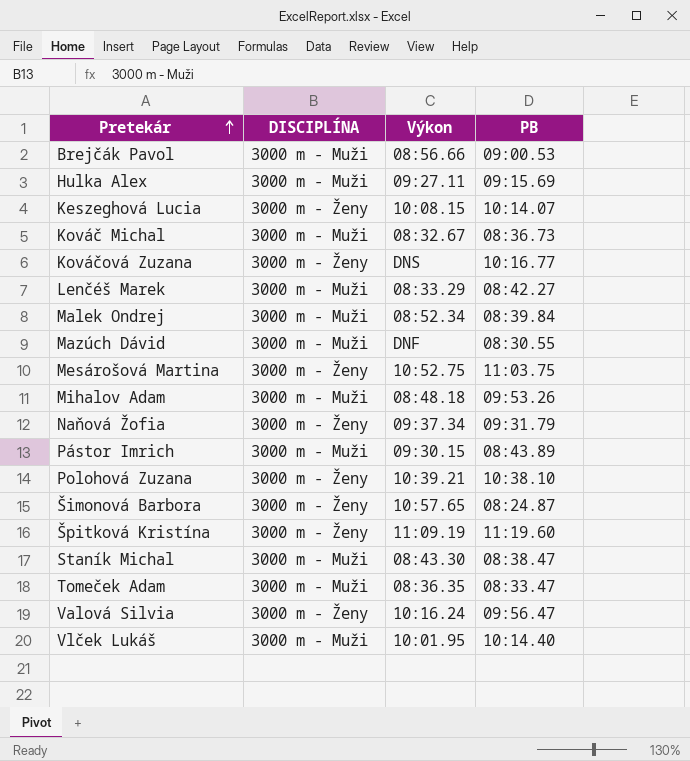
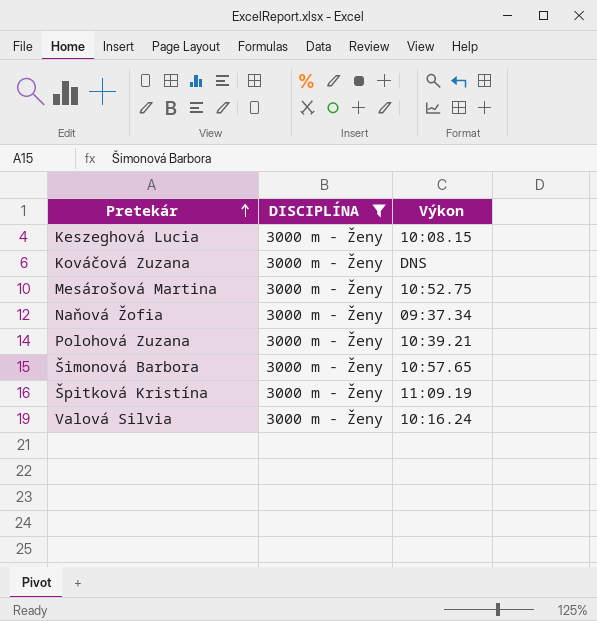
filter: none -> DISCIPLÍNA = 3000 m - Ženy
column PB | position: 4 -> none

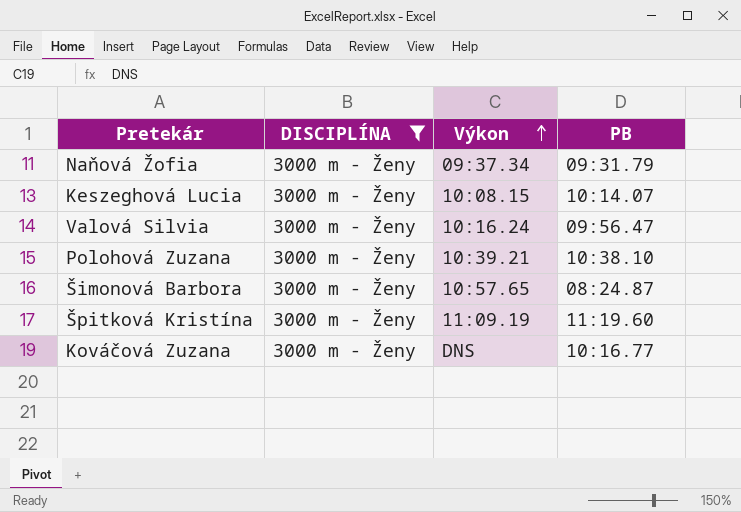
row order: Pretekár ascending -> Výkon ascending
column PB | position: none -> 4
row Mesárošová Martina: 3000 m - Ženy | 10:52.75 -> none

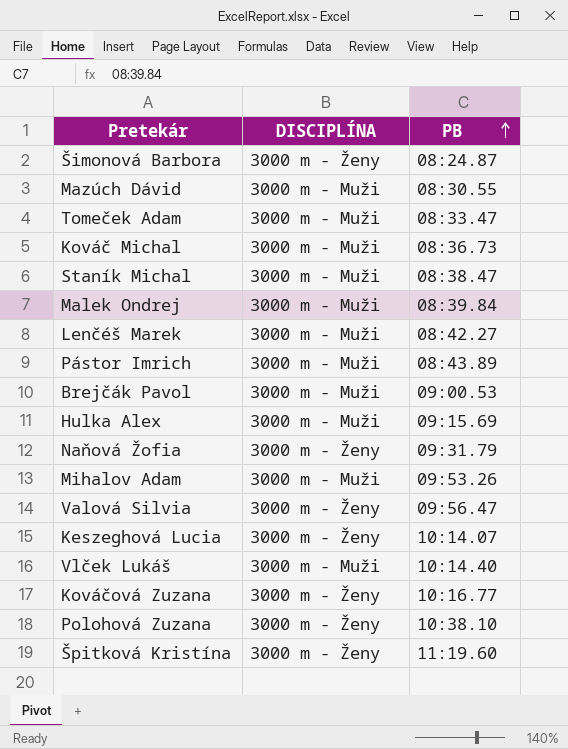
filter: DISCIPLÍNA = 3000 m - Ženy -> none
row order: Výkon ascending -> PB ascending
column Výkon | position: 3 -> none

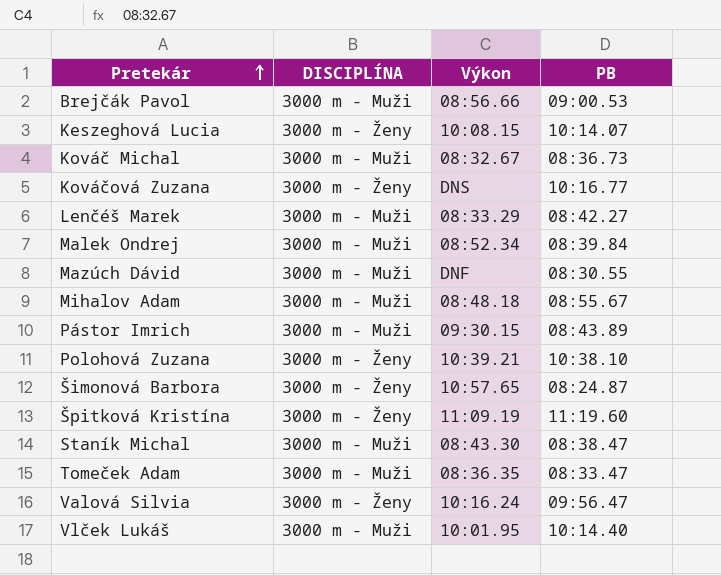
row order: PB ascending -> Pretekár ascending
column Výkon | position: none -> 3
row Hulka Alex: 3000 m - Muži | 09:15.69 -> none
row Naňová Žofia: 3000 m - Ženy | 09:31.79 -> none
Mihalov Adam | PB: 09:53.26 -> 08:55.67

